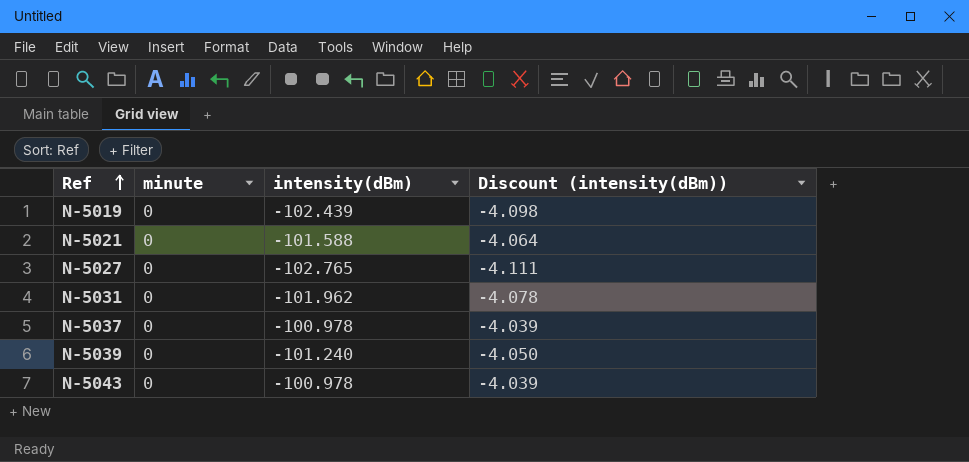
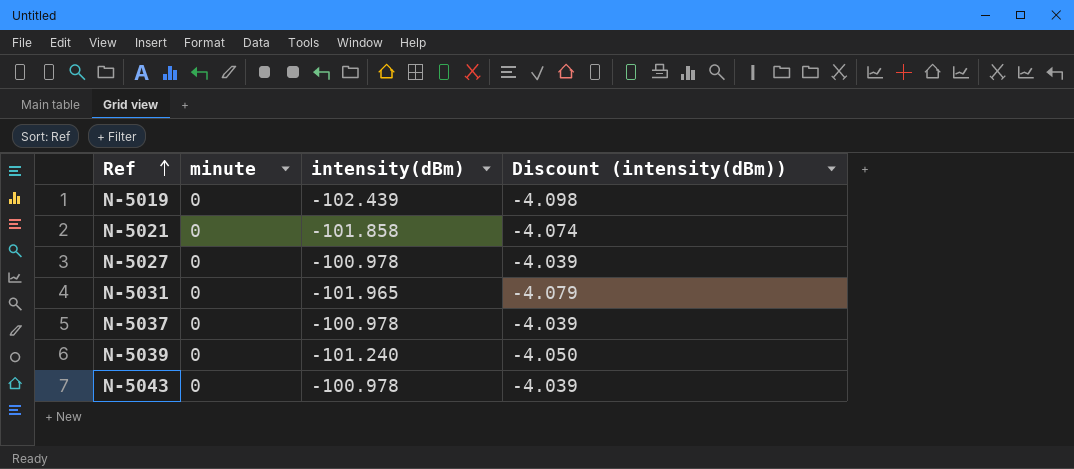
N-5021 | intensity(dBm): -101.588 -> -101.858
N-5021 | Discount (intensity(dBm)): -4.064 -> -4.074
N-5027 | intensity(dBm): -102.765 -> -100.978
N-5027 | Discount (intensity(dBm)): -4.111 -> -4.039
N-5031 | intensity(dBm): -101.962 -> -101.965
N-5031 | Discount (intensity(dBm)): -4.078 -> -4.079

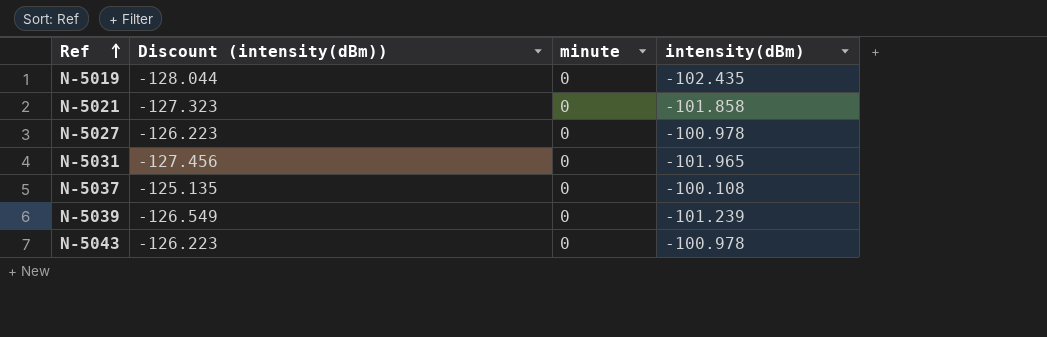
column Discount (intensity(dBm)) | formula: [intensity(dBm)] * 0.04 -> [intensity(dBm)] * 1.25
column Discount (intensity(dBm)) | position: 4 -> 2
N-5019 | intensity(dBm): -102.439 -> -102.435
N-5037 | intensity(dBm): -100.978 -> -100.108
N-5039 | intensity(dBm): -101.240 -> -101.239

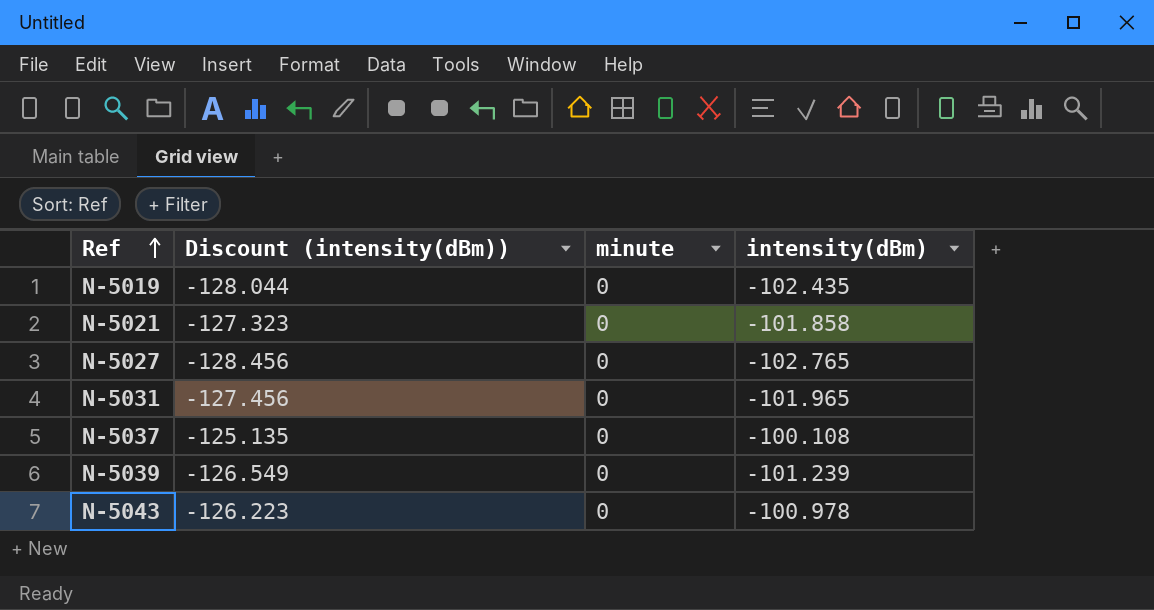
N-5027 | Discount (intensity(dBm)): -126.223 -> -128.456
N-5027 | intensity(dBm): -100.978 -> -102.765

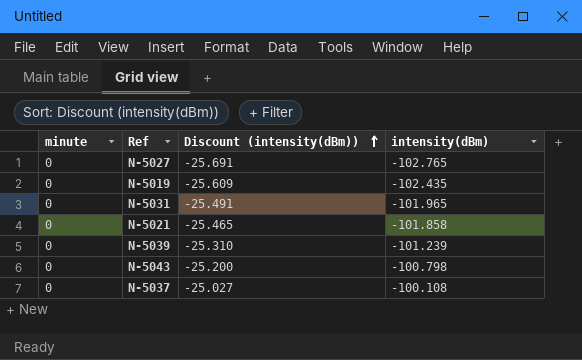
row order: Ref ascending -> Discount (intensity(dBm)) ascending
column minute | position: 3 -> 1
column Discount (intensity(dBm)) | formula: [intensity(dBm)] * 1.25 -> [intensity(dBm)] * 0.25
N-5043 | intensity(dBm): -100.978 -> -100.798

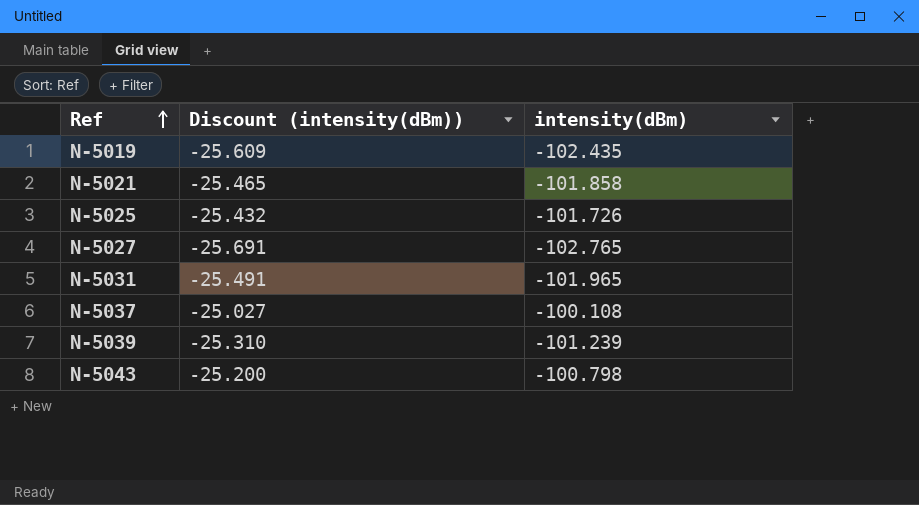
row order: Discount (intensity(dBm)) ascending -> Ref ascending
column minute | position: 1 -> none
row N-5025: none -> -25.432 | -101.726

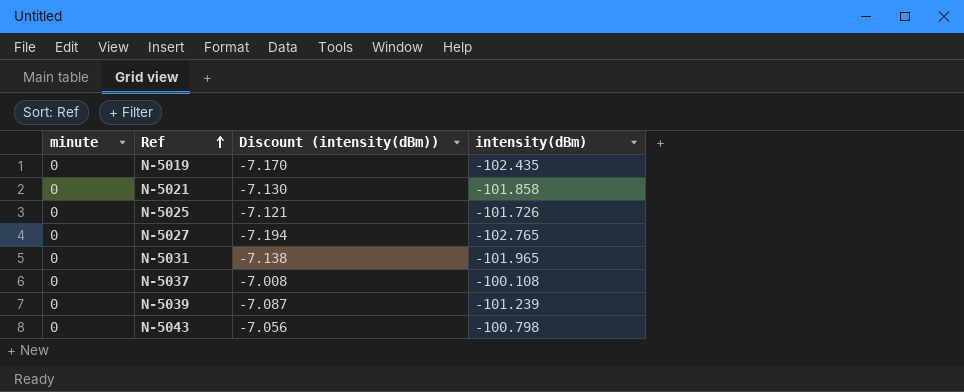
column minute | position: none -> 1
column Discount (intensity(dBm)) | formula: [intensity(dBm)] * 0.25 -> [intensity(dBm)] * 0.07

